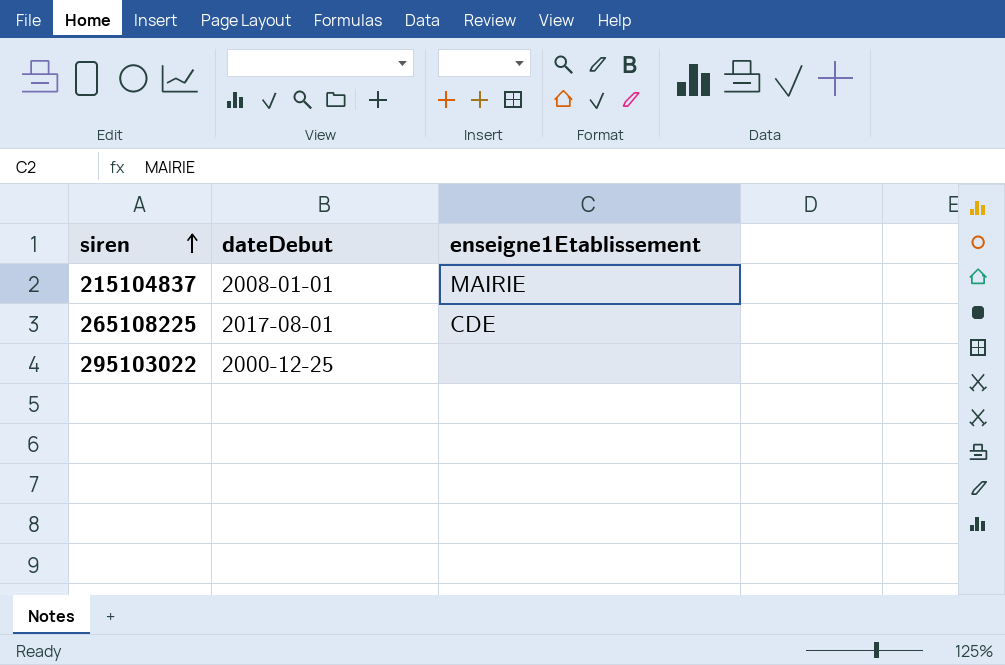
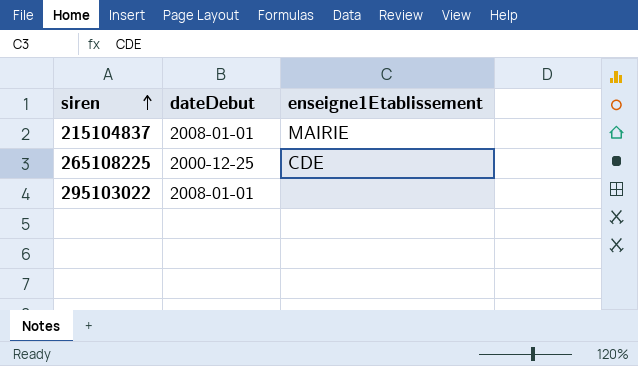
265108225 | dateDebut: 2017-08-01 -> 2000-12-25
295103022 | dateDebut: 2000-12-25 -> 2008-01-01

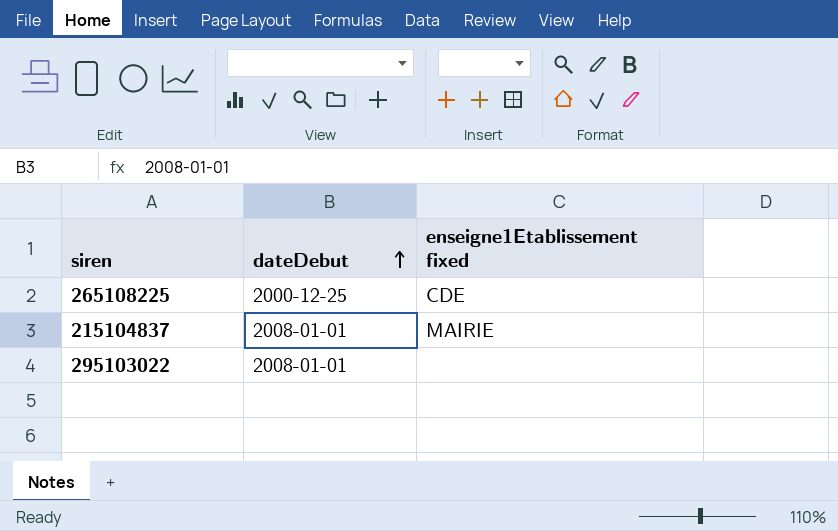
row order: siren ascending -> dateDebut ascending
column name: enseigne1Etablissement -> enseigne1Etablissement fixed

